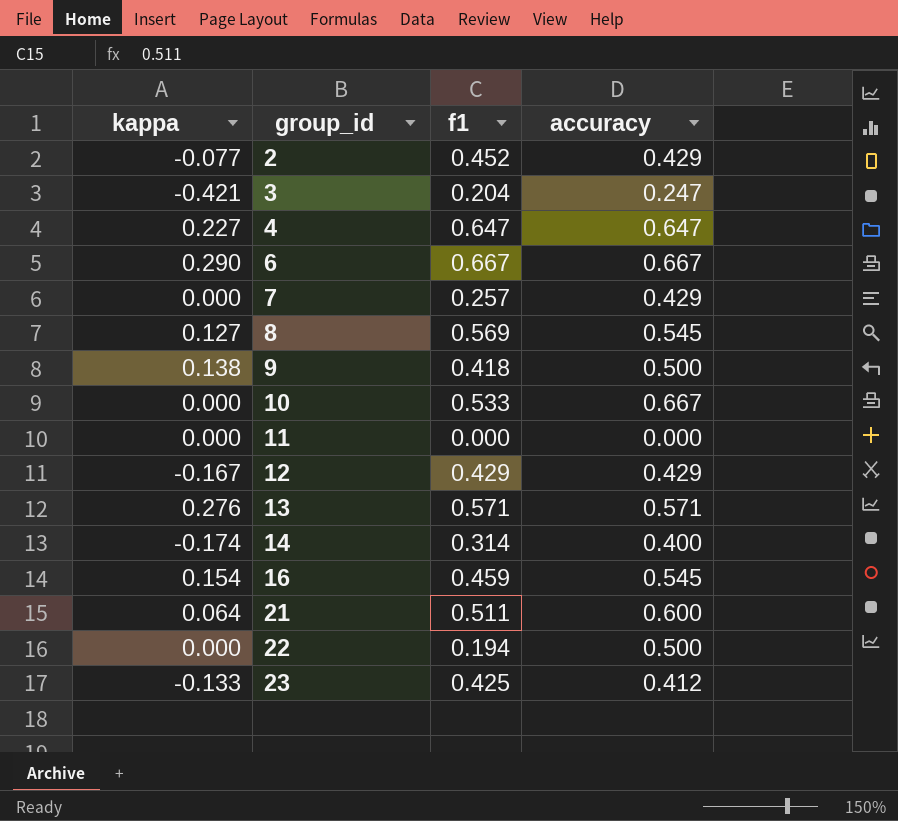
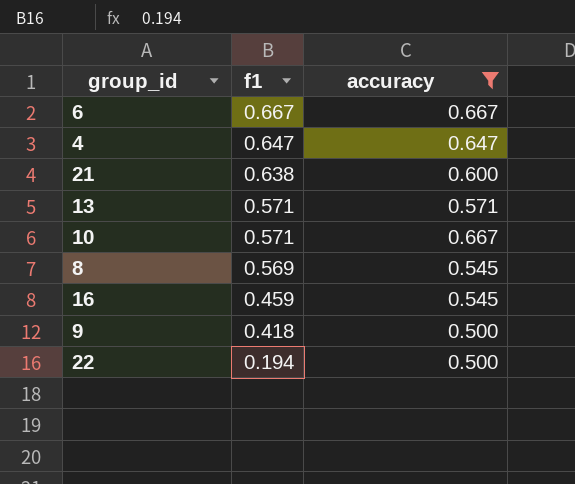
filter: none -> accuracy >= 0.500
row order: group_id ascending -> f1 descending
column kappa | position: 1 -> none
21 | f1: 0.511 -> 0.638
10 | f1: 0.533 -> 0.571

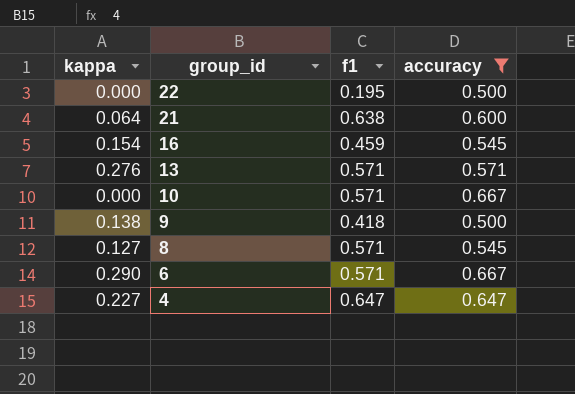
row order: f1 descending -> group_id descending
column kappa | position: none -> 1
22 | f1: 0.194 -> 0.195
8 | f1: 0.569 -> 0.571
6 | f1: 0.667 -> 0.571

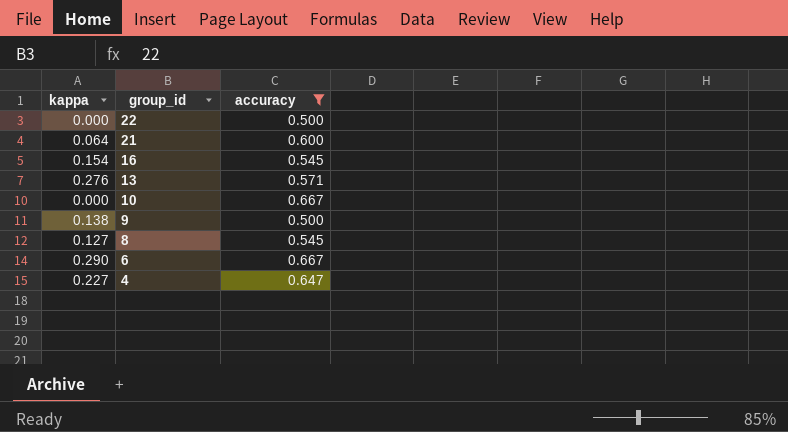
column f1 | position: 3 -> none

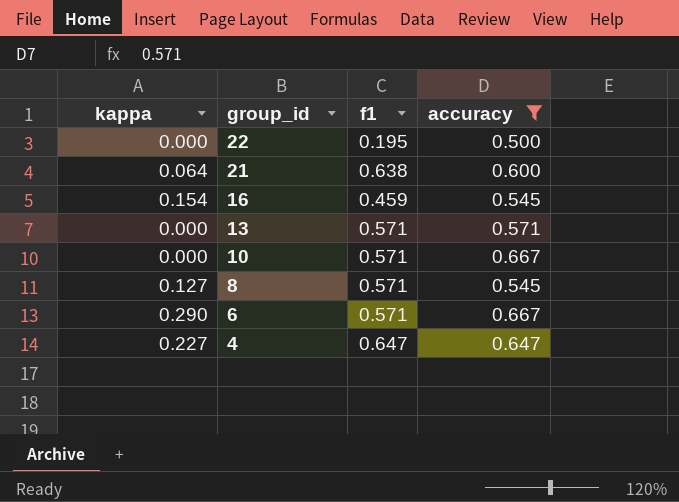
column f1 | position: none -> 3
row 9: 0.138 | 0.500 -> none
13 | kappa: 0.276 -> 0.000

